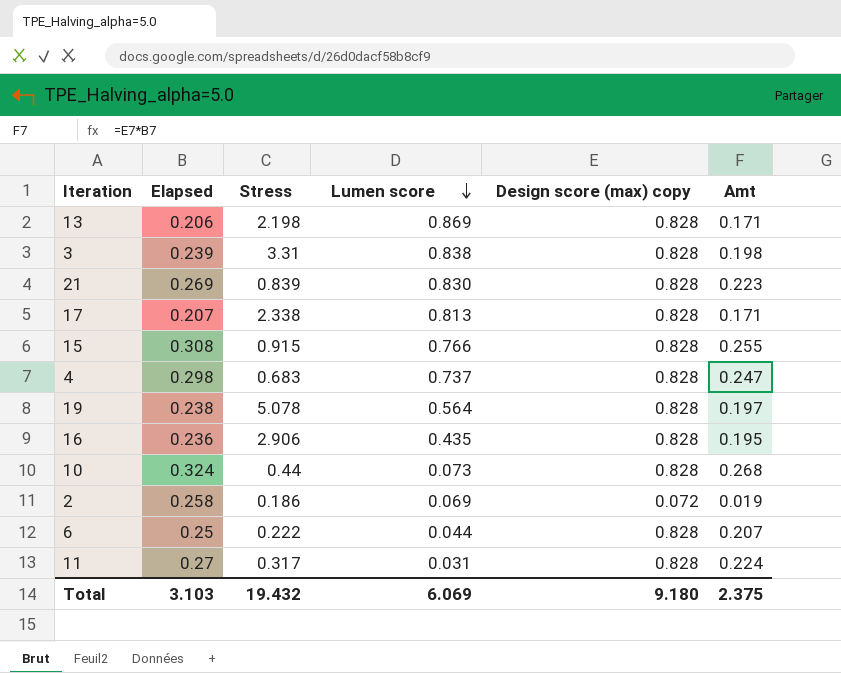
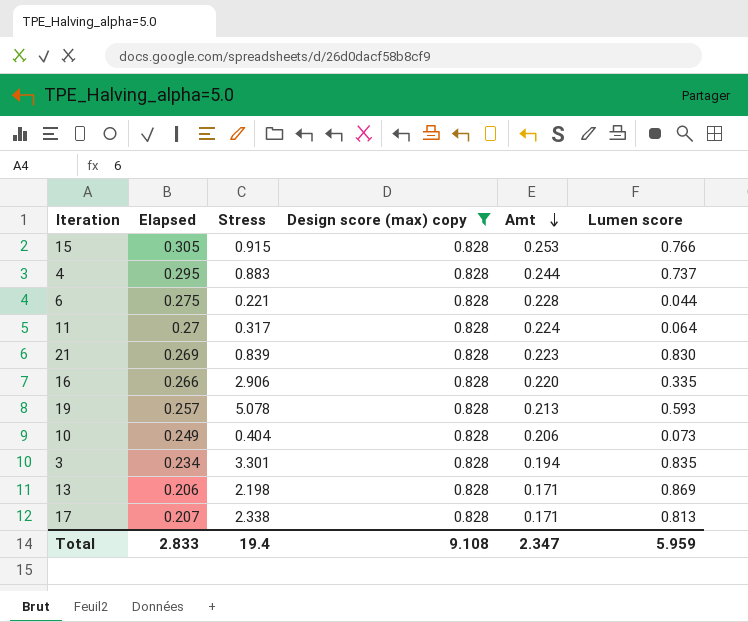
filter: none -> Design score (max) copy = 0.828
row order: Lumen score descending -> Amt descending
column Lumen score | position: 4 -> 6
15 | Elapsed: 0.308 -> 0.305
15 | Amt: 0.255 -> 0.253
4 | Elapsed: 0.298 -> 0.295
4 | Stress: 0.683 -> 0.883
4 | Amt: 0.247 -> 0.244
6 | Elapsed: 0.25 -> 0.275
6 | Stress: 0.222 -> 0.221
6 | Amt: 0.207 -> 0.228
11 | Lumen score: 0.031 -> 0.064
16 | Elapsed: 0.236 -> 0.266
16 | Amt: 0.195 -> 0.220
16 | Lumen score: 0.435 -> 0.335
19 | Elapsed: 0.238 -> 0.257
19 | Amt: 0.197 -> 0.213
19 | Lumen score: 0.564 -> 0.593
10 | Elapsed: 0.324 -> 0.249
10 | Stress: 0.44 -> 0.404
10 | Amt: 0.268 -> 0.206
3 | Elapsed: 0.239 -> 0.234
3 | Stress: 3.31 -> 3.301
3 | Amt: 0.198 -> 0.194
3 | Lumen score: 0.838 -> 0.835
Total | Elapsed: 3.103 -> 2.833
Total | Stress: 19.432 -> 19.4
Total | Design score (max) copy: 9.180 -> 9.108
Total | Amt: 2.375 -> 2.347
Total | Lumen score: 6.069 -> 5.959

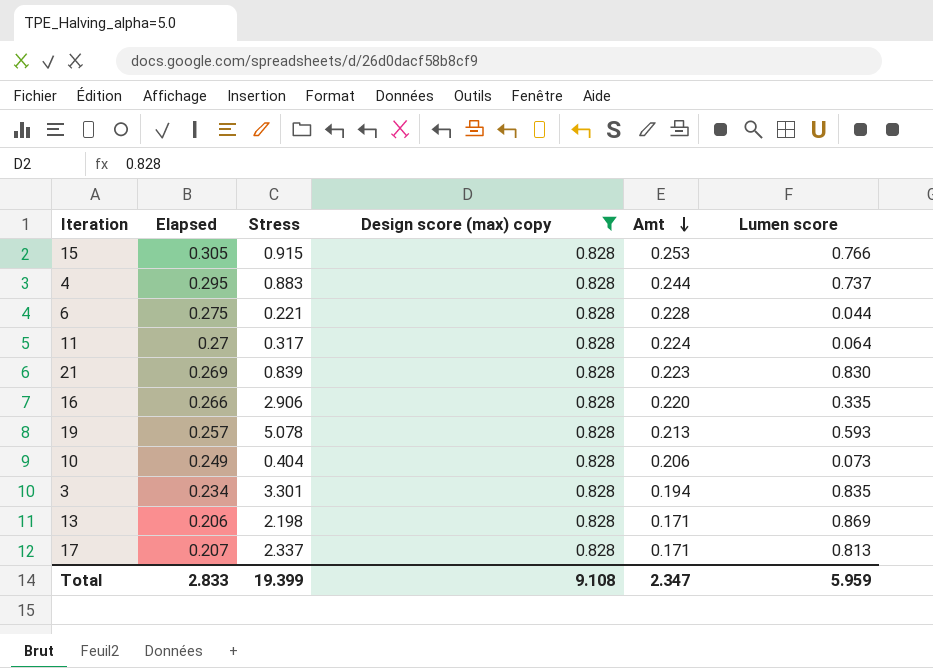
17 | Stress: 2.338 -> 2.337
Total | Stress: 19.4 -> 19.399

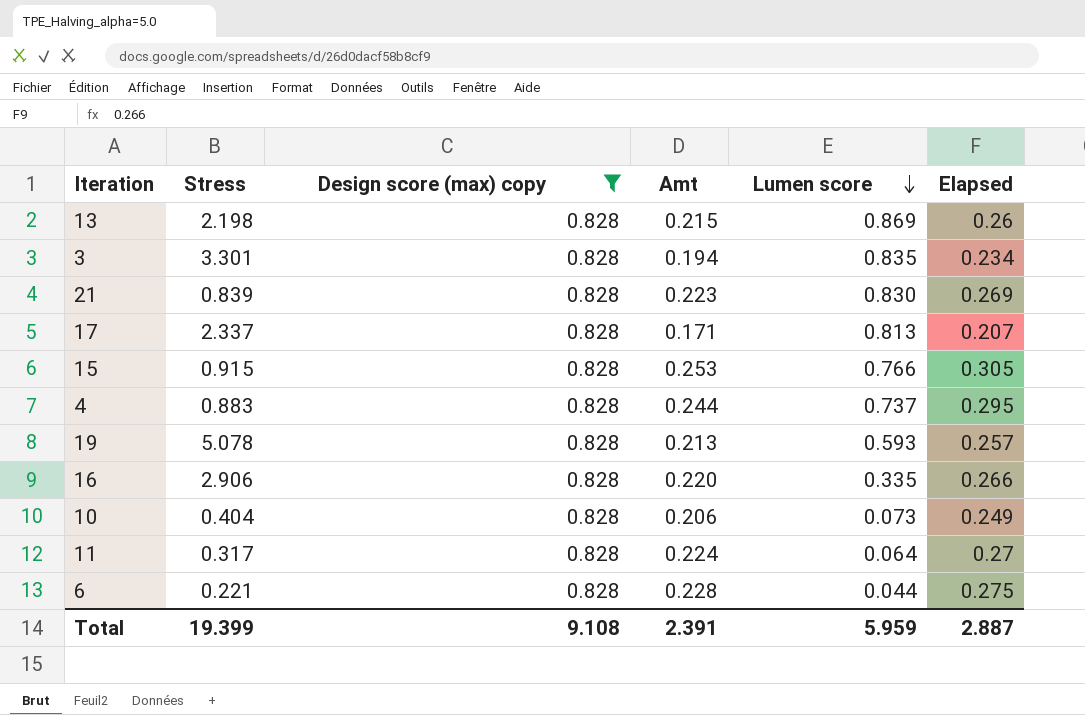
row order: Amt descending -> Lumen score descending
column Elapsed | position: 2 -> 6
13 | Amt: 0.171 -> 0.215
13 | Elapsed: 0.206 -> 0.26
Total | Amt: 2.347 -> 2.391
Total | Elapsed: 2.833 -> 2.887

